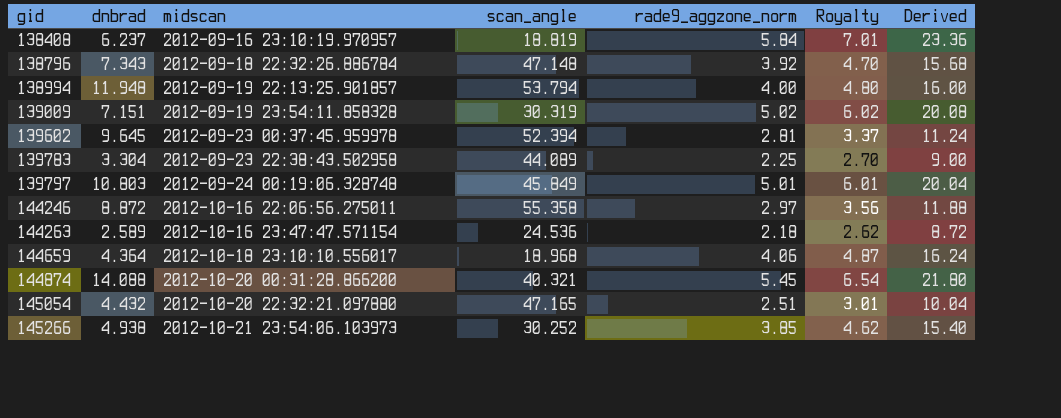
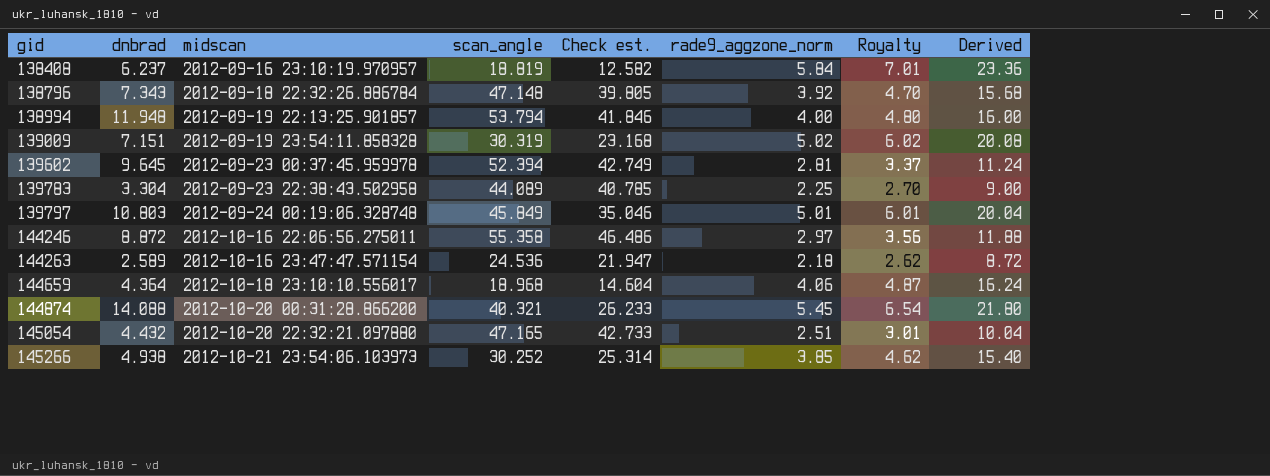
column Check est. | formula: none -> [scan_angle] - [dnbrad]

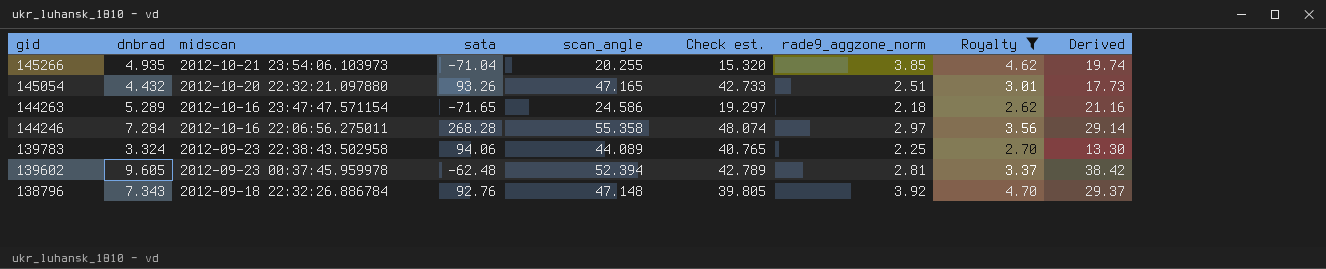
filter: none -> Royalty <= 4.70
row order: gid ascending -> gid descending
column sata | position: none -> 4
column Derived | formula: [rade9_aggzone_norm] * 4 -> [dnbrad] * 4
145266 | dnbrad: 4.938 -> 4.935
145266 | scan_angle: 30.252 -> 20.255
145266 | Check est.: 25.314 -> 15.320
144263 | dnbrad: 2.589 -> 5.289
144263 | scan_angle: 24.536 -> 24.586
144263 | Check est.: 21.947 -> 19.297
144246 | dnbrad: 8.872 -> 7.284
144246 | Check est.: 46.486 -> 48.074
139783 | dnbrad: 3.304 -> 3.324
139783 | Check est.: 40.785 -> 40.765
139602 | dnbrad: 9.645 -> 9.605
139602 | Check est.: 42.749 -> 42.789

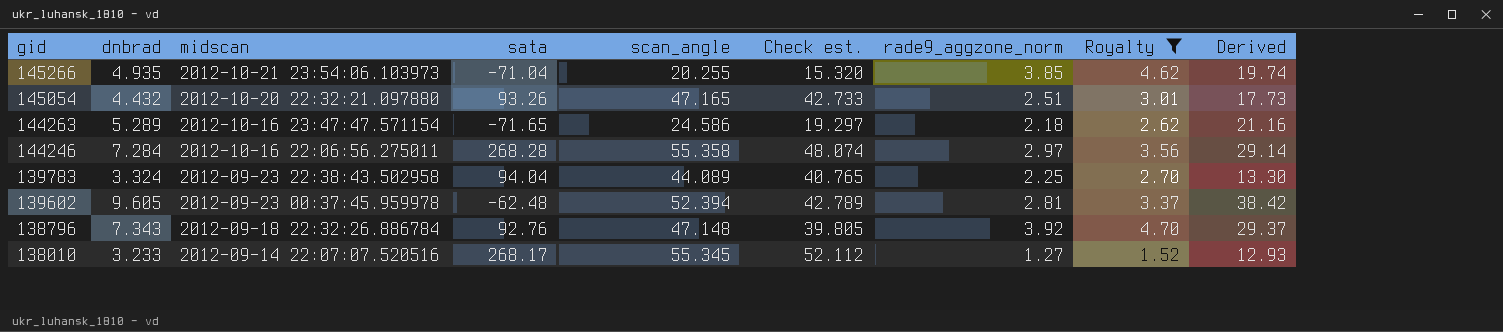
139783 | sata: 94.06 -> 94.04
row 138010: none -> 3.233 | 2012-09-14 22:07:07.520516 | 268.17 | 55.345 | 52.112 | 1.27 | 1.52 | 12.93

